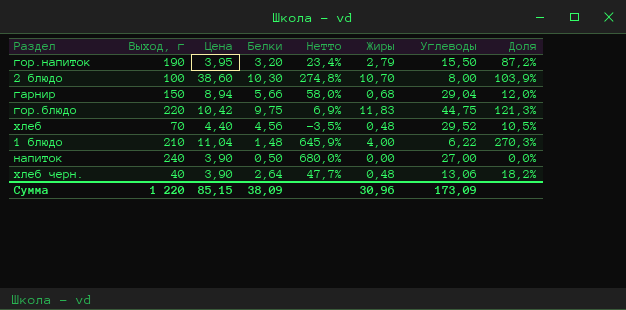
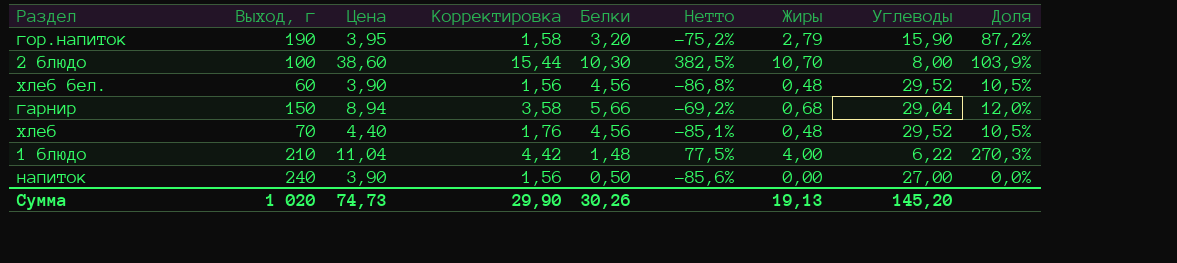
column Корректировка | formula: none -> [Цена] * 0,4
column Нетто | formula: ([Цена] - [Белки]) / [Белки] -> ([Цена] - [Углеводы]) / [Углеводы]
row гор.блюдо: 220 | 10,42 | 9,75 | 6,9% | 11,83 | 44,75 | 121,3% -> none
row хлеб черн.: 40 | 3,90 | 2,64 | 47,7% | 0,48 | 13,06 | 18,2% -> none
гор.напиток | Углеводы: 15,50 -> 15,90
row хлеб бел.: none -> 60 | 3,90 | 1,56 | 4,56 | -86,8% | 0,48 | 29,52 | 10,5%
Сумма | Выход, г: 1 220 -> 1 020
Сумма | Цена: 85,15 -> 74,73
Сумма | Белки: 38,09 -> 30,26
Сумма | Жиры: 30,96 -> 19,13
Сумма | Углеводы: 173,09 -> 145,20

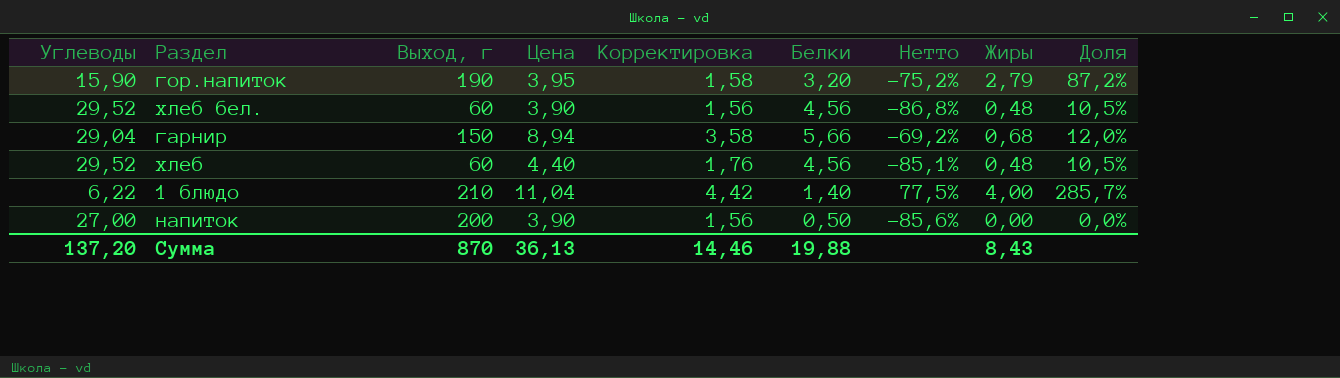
column Углеводы | position: 8 -> 1
row 2 блюдо: 100 | 38,60 | 15,44 | 10,30 | 382,5% | 10,70 | 8,00 | 103,9% -> none
хлеб | Выход, г: 70 -> 60
1 блюдо | Белки: 1,48 -> 1,40
1 блюдо | Доля: 270,3% -> 285,7%
напиток | Выход, г: 240 -> 200
Сумма | Углеводы: 145,20 -> 137,20
Сумма | Выход, г: 1 020 -> 870
Сумма | Цена: 74,73 -> 36,13
Сумма | Корректировка: 29,90 -> 14,46
Сумма | Белки: 30,26 -> 19,88
Сумма | Жиры: 19,13 -> 8,43

